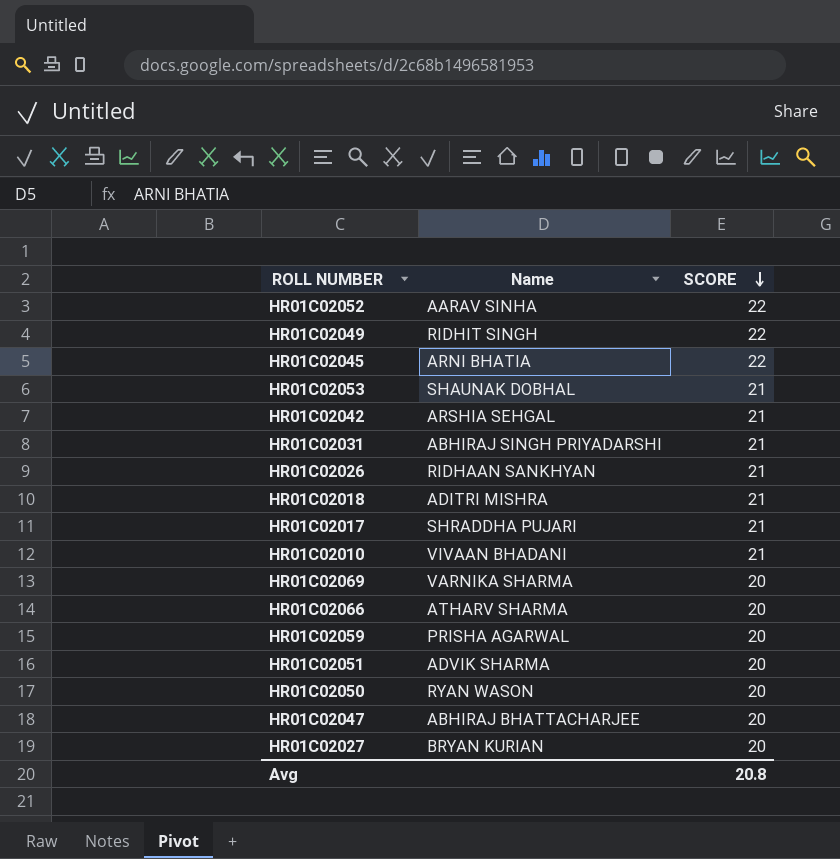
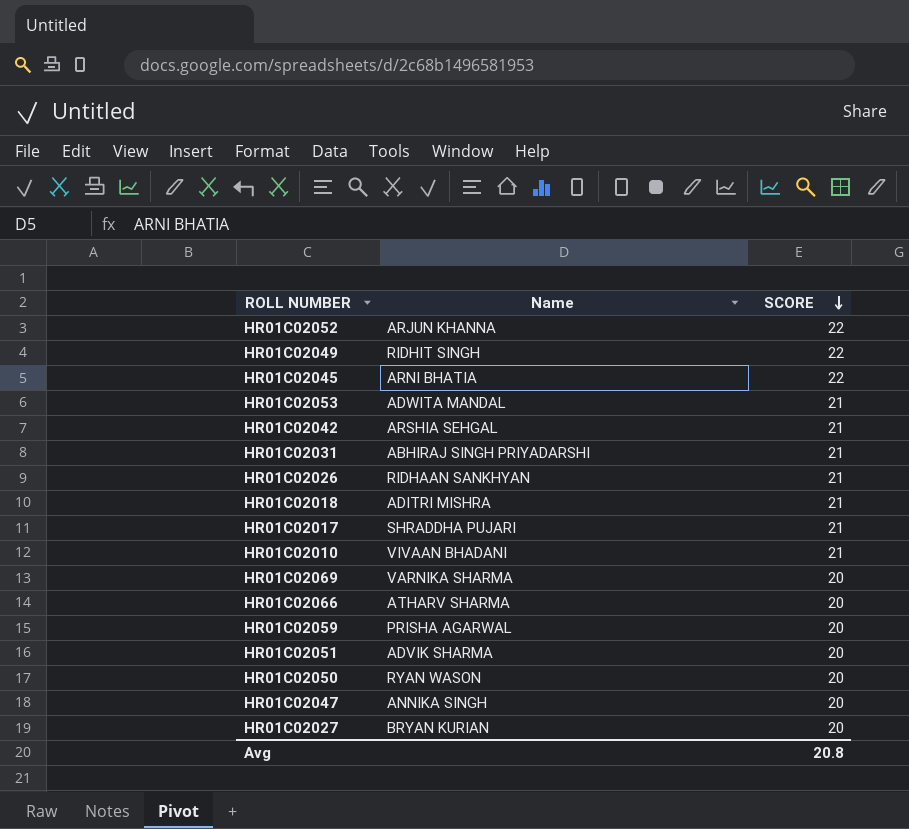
HR01C02052 | Name: AARAV SINHA -> ARJUN KHANNA
HR01C02053 | Name: SHAUNAK DOBHAL -> ADWITA MANDAL
HR01C02047 | Name: ABHIRAJ BHATTACHARJEE -> ANNIKA SINGH

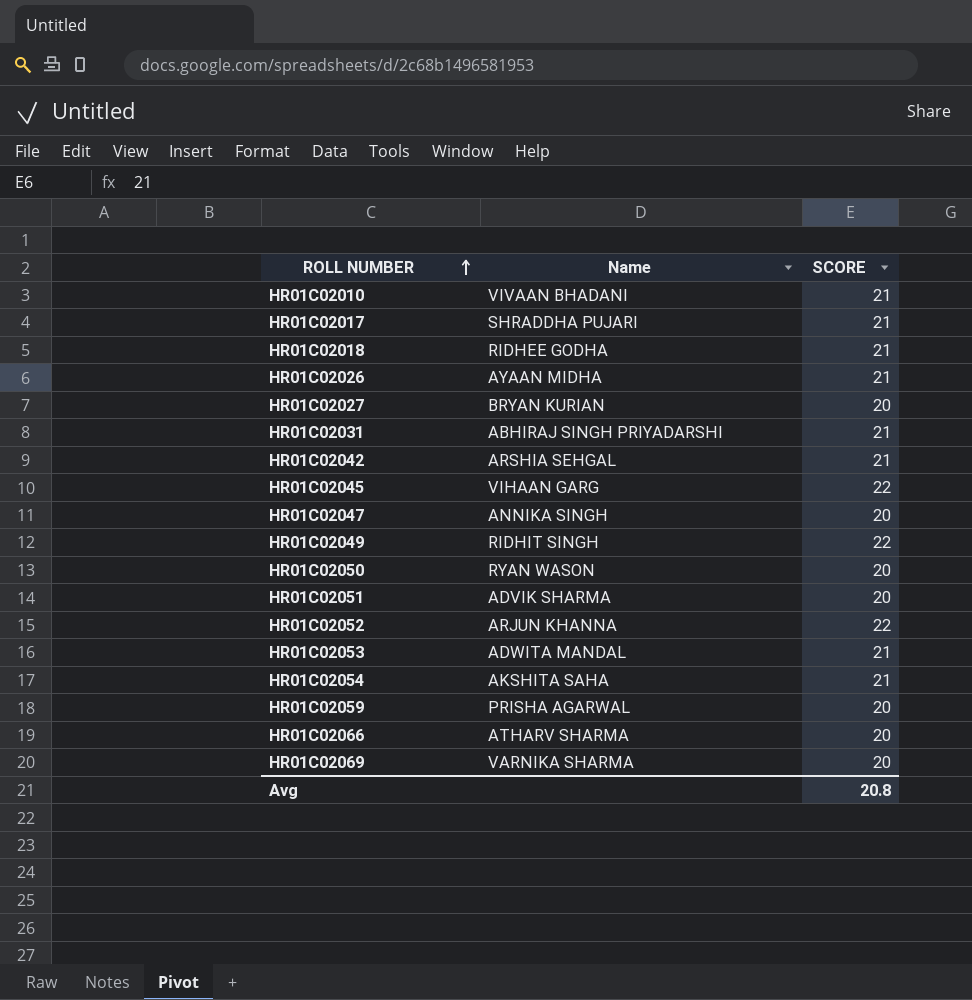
row order: SCORE descending -> ROLL NUMBER ascending
HR01C02018 | Name: ADITRI MISHRA -> RIDHEE GODHA
HR01C02026 | Name: RIDHAAN SANKHYAN -> AYAAN MIDHA
HR01C02045 | Name: ARNI BHATIA -> VIHAAN GARG
row HR01C02054: none -> AKSHITA SAHA | 21

